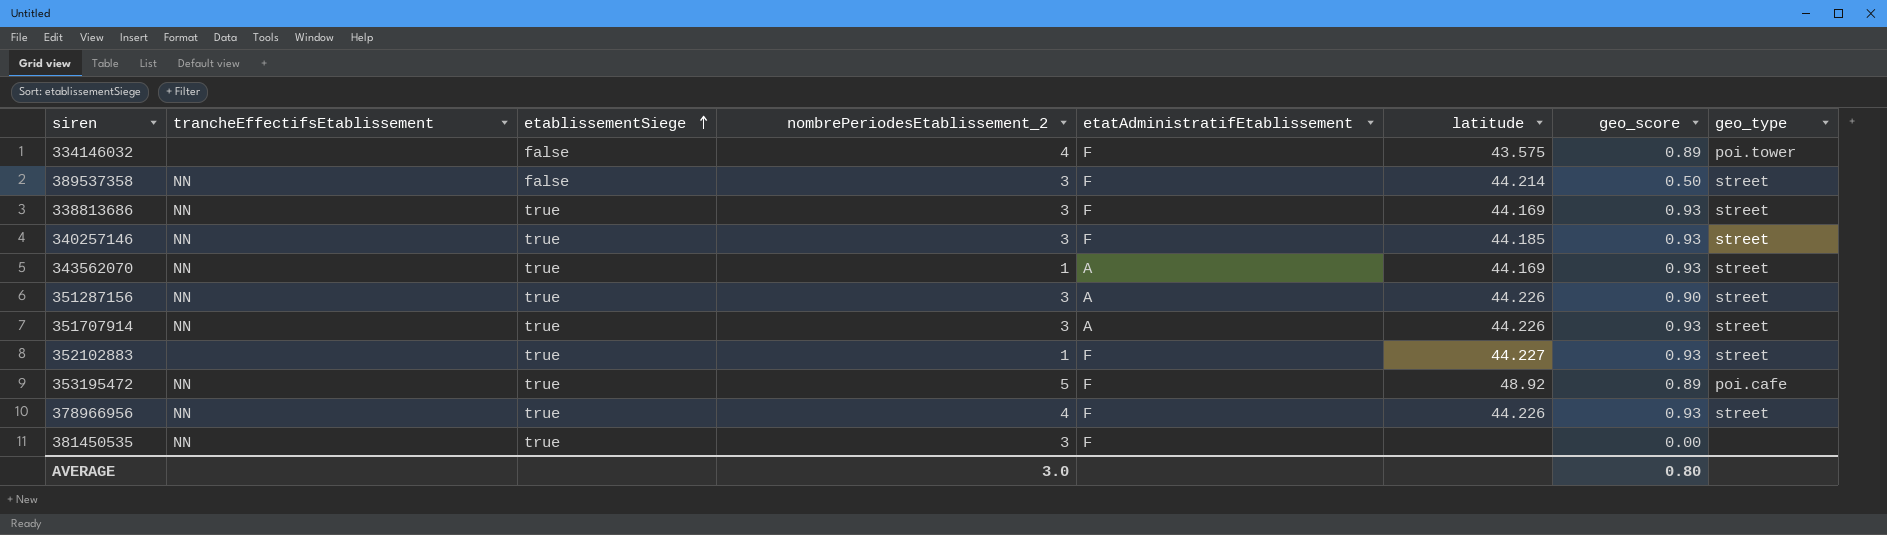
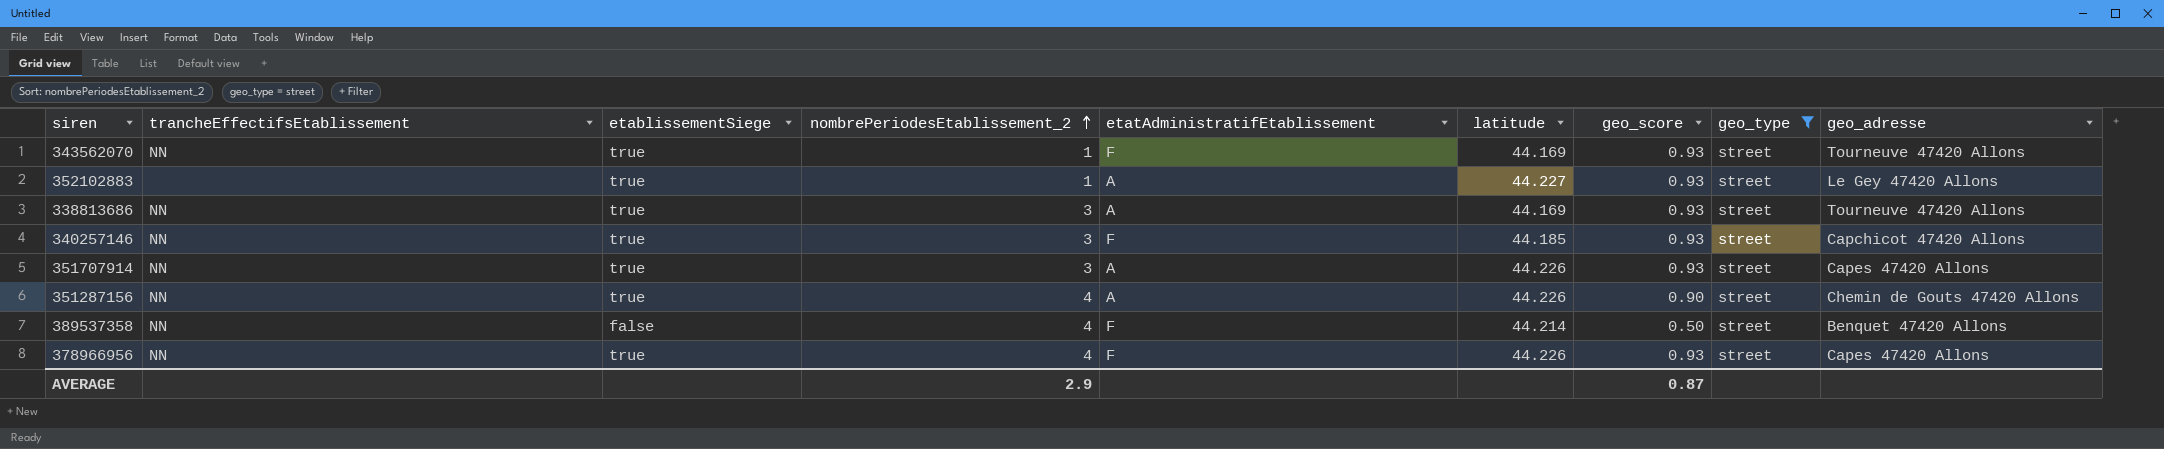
filter: none -> geo_type = street
row order: etablissementSiege ascending -> nombrePeriodesEtablissement_2 ascending
column geo_adresse | position: none -> 9
343562070 | etatAdministratifEtablissement: A -> F
352102883 | etatAdministratifEtablissement: F -> A
338813686 | etatAdministratifEtablissement: F -> A
351287156 | nombrePeriodesEtablissement_2: 3 -> 4
389537358 | nombrePeriodesEtablissement_2: 3 -> 4
AVERAGE | nombrePeriodesEtablissement_2: 3.0 -> 2.9
AVERAGE | geo_score: 0.80 -> 0.87

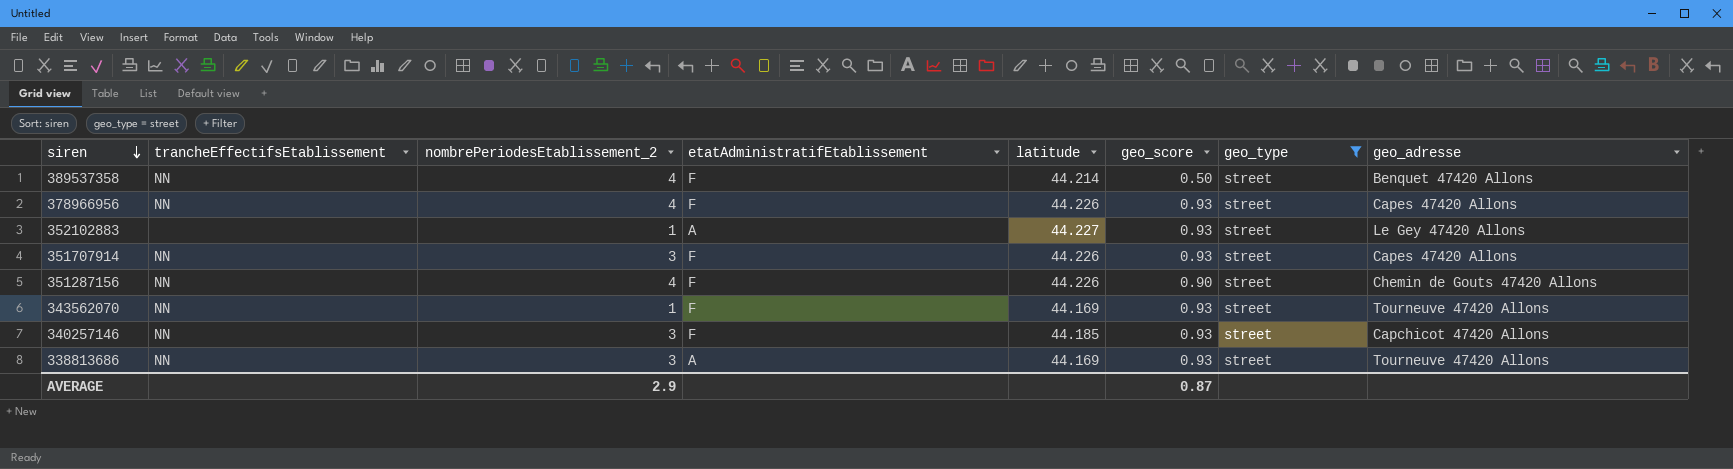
row order: nombrePeriodesEtablissement_2 ascending -> siren descending
column etablissementSiege | position: 3 -> none
351707914 | etatAdministratifEtablissement: A -> F
351287156 | etatAdministratifEtablissement: A -> F

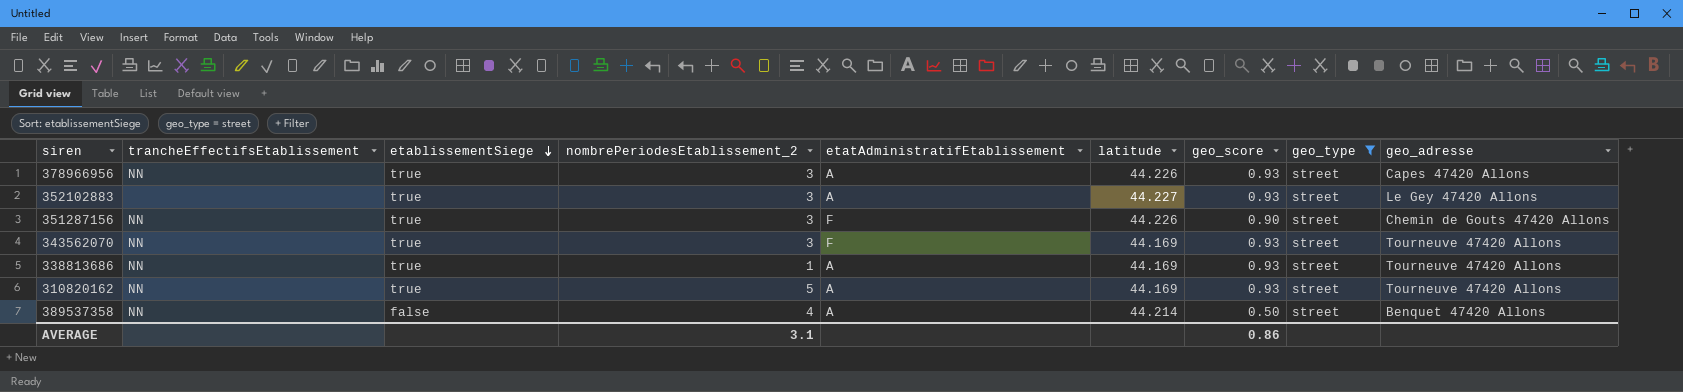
row order: siren descending -> etablissementSiege descending
column etablissementSiege | position: none -> 3
row 351707914: NN | 3 | F | 44.226 | 0.93 | street | Capes 47420 Allons -> none
row 340257146: NN | 3 | F | 44.185 | 0.93 | street | Capchicot 47420 Allons -> none
378966956 | nombrePeriodesEtablissement_2: 4 -> 3
378966956 | etatAdministratifEtablissement: F -> A
352102883 | nombrePeriodesEtablissement_2: 1 -> 3
351287156 | nombrePeriodesEtablissement_2: 4 -> 3
343562070 | nombrePeriodesEtablissement_2: 1 -> 3
338813686 | nombrePeriodesEtablissement_2: 3 -> 1
row 310820162: none -> NN | true | 5 | A | 44.169 | 0.93 | street | Tourneuve 47420 Allons
389537358 | etatAdministratifEtablissement: F -> A
AVERAGE | nombrePeriodesEtablissement_2: 2.9 -> 3.1
AVERAGE | geo_score: 0.87 -> 0.86

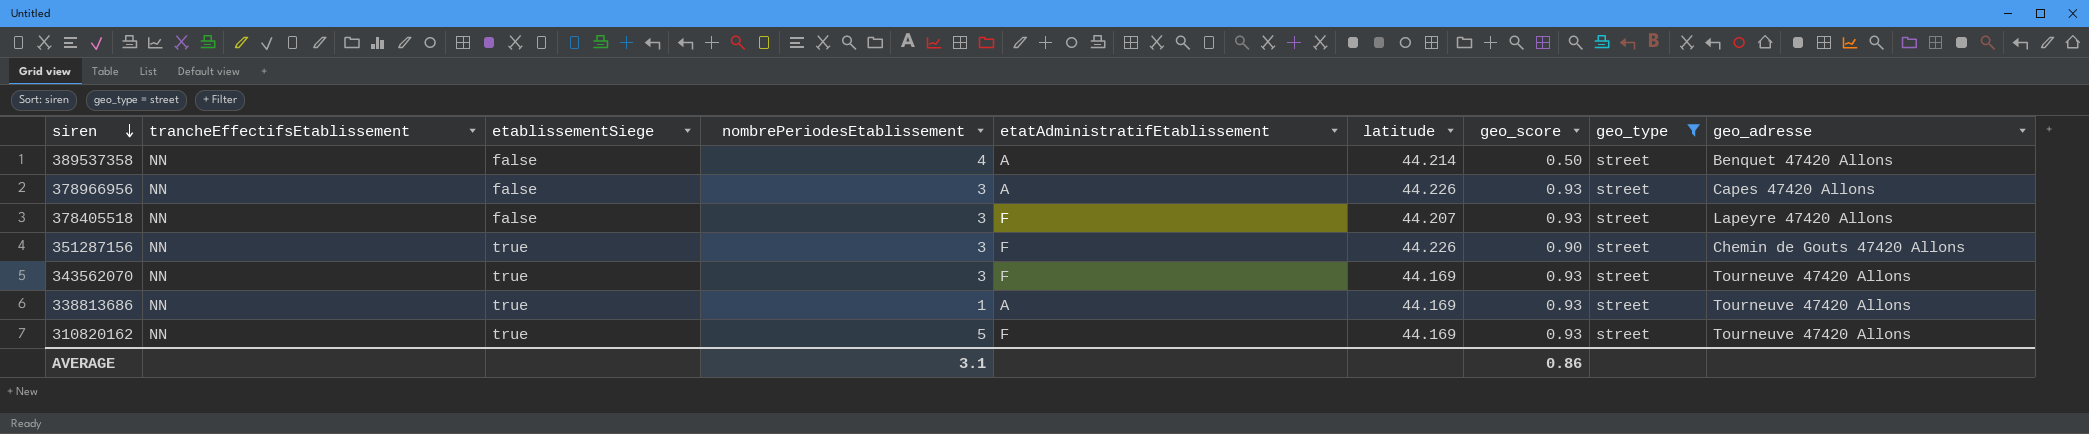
row order: etablissementSiege descending -> siren descending
column name: nombrePeriodesEtablissement_2 -> nombrePeriodesEtablissement
row 352102883: none | true | 3 | A | 44.227 | 0.93 | street | Le Gey 47420 Allons -> none
378966956 | etablissementSiege: true -> false
row 378405518: none -> NN | false | 3 | F | 44.207 | 0.93 | street | Lapeyre 47420 Allons
310820162 | etatAdministratifEtablissement: A -> F

